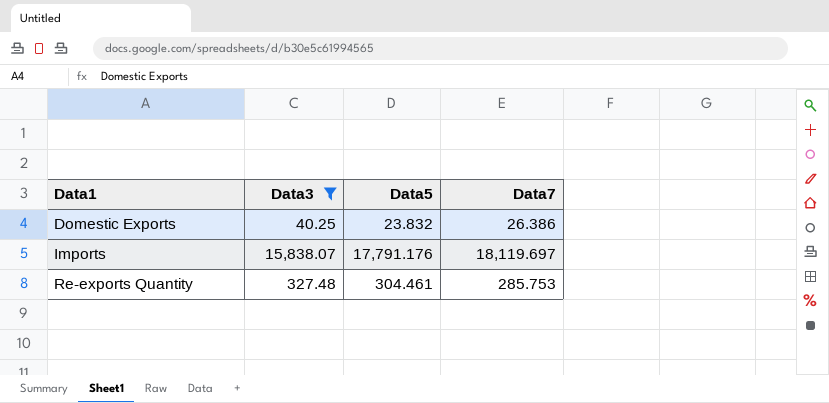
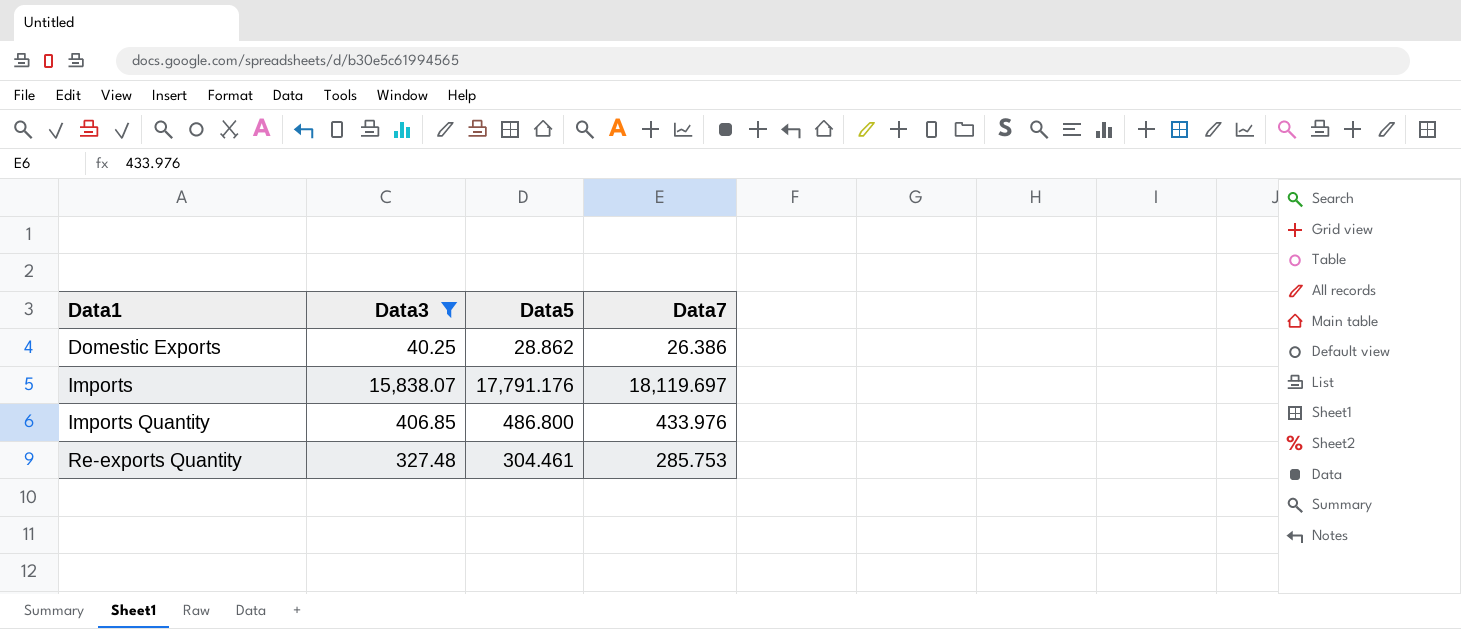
Domestic Exports | Data5: 23.832 -> 28.862
row Imports Quantity: none -> 406.85 | 486.800 | 433.976

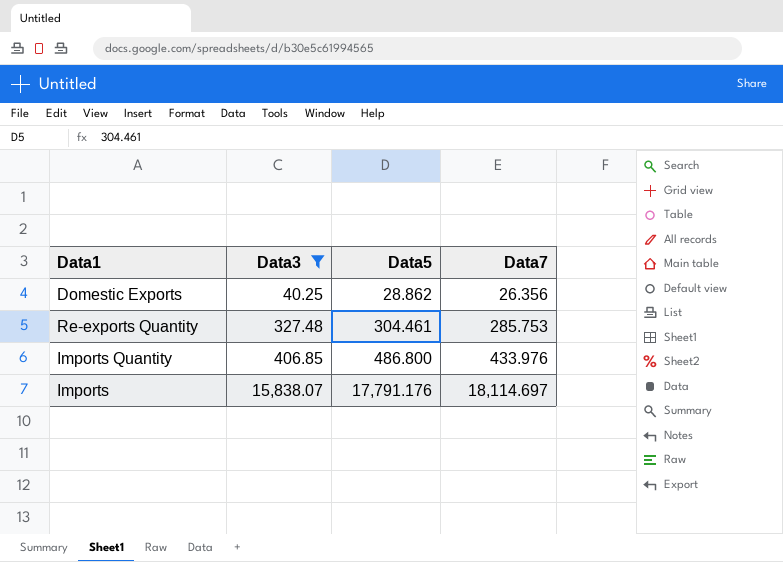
row order: Data1 ascending -> Data3 ascending
Domestic Exports | Data7: 26.386 -> 26.356
Imports | Data7: 18,119.697 -> 18,114.697

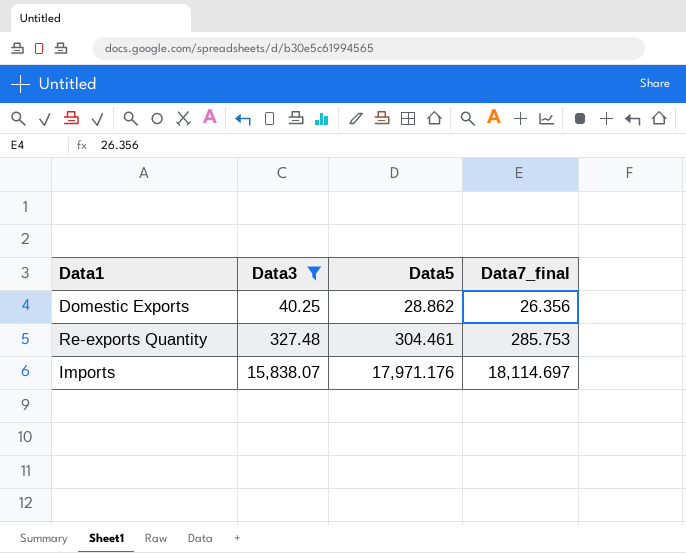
column name: Data7 -> Data7_final
row Imports Quantity: 406.85 | 486.800 | 433.976 -> none
Imports | Data5: 17,791.176 -> 17,971.176

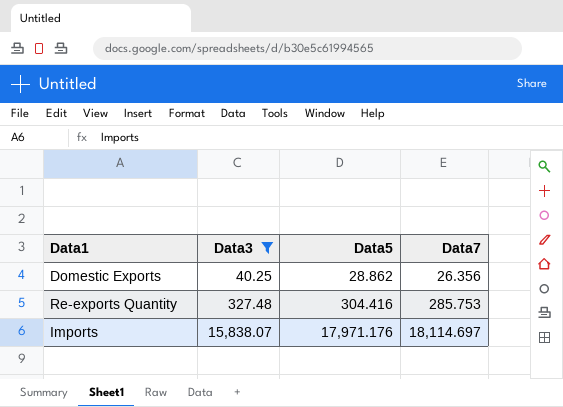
column name: Data7_final -> Data7
Re-exports Quantity | Data5: 304.461 -> 304.416

